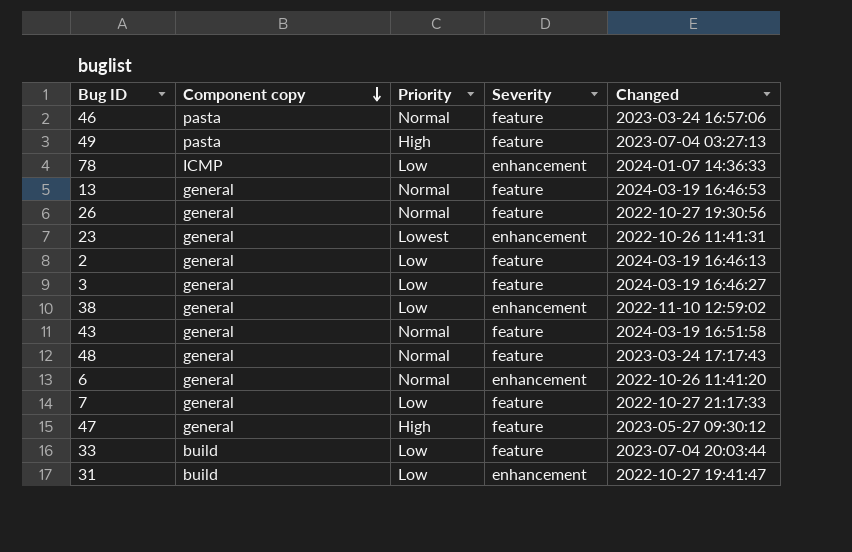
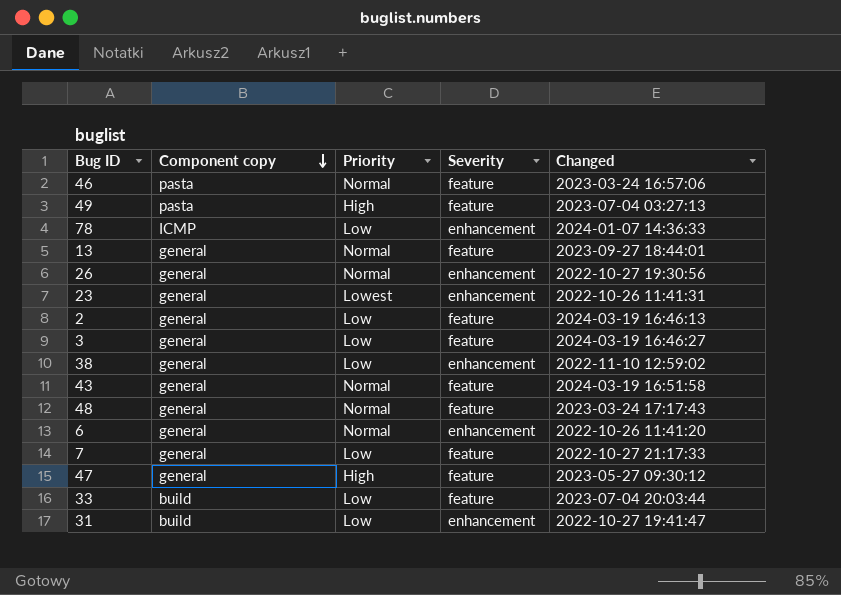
13 | Changed: 2024-03-19 16:46:53 -> 2023-09-27 18:44:01
26 | Severity: feature -> enhancement

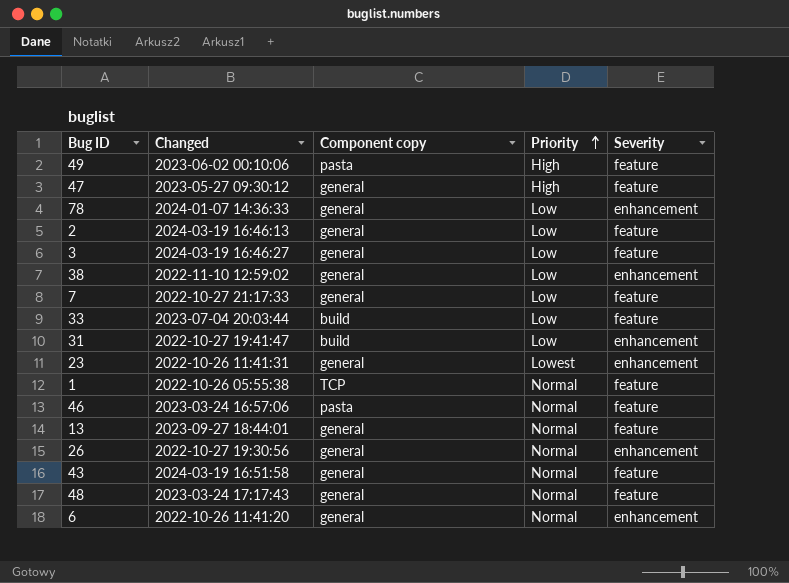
row order: Component copy descending -> Priority ascending
column Changed | position: 5 -> 2
49 | Changed: 2023-07-04 03:27:13 -> 2023-06-02 00:10:06
78 | Component copy: ICMP -> general
row 1: none -> 2022-10-26 05:55:38 | TCP | Normal | feature

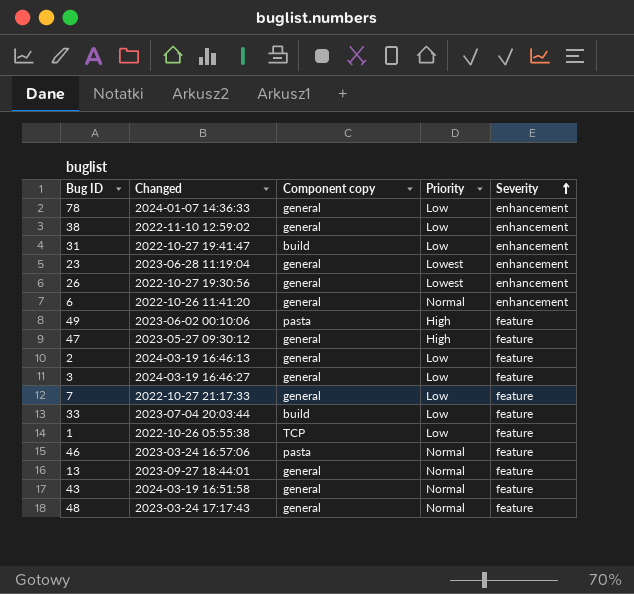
row order: Priority ascending -> Severity ascending
23 | Changed: 2022-10-26 11:41:31 -> 2023-06-28 11:19:04
26 | Priority: Normal -> Lowest
1 | Priority: Normal -> Low

